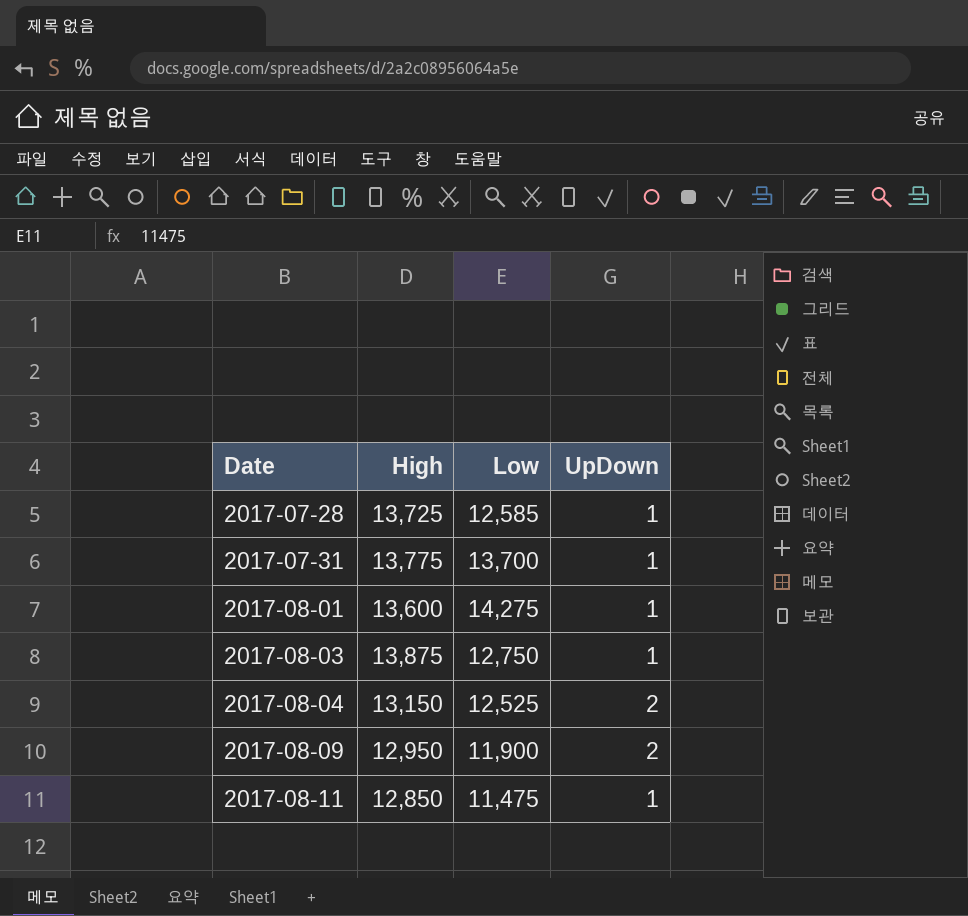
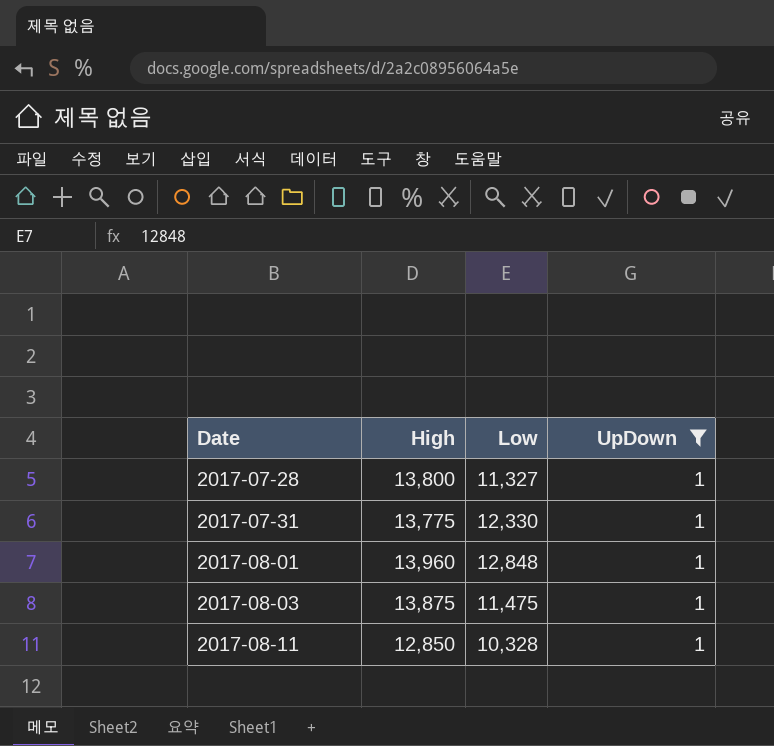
filter: none -> UpDown = 1
2017-07-28 | High: 13,725 -> 13,800
2017-07-28 | Low: 12,585 -> 11,327
2017-07-31 | Low: 13,700 -> 12,330
2017-08-01 | High: 13,600 -> 13,960
2017-08-01 | Low: 14,275 -> 12,848
2017-08-03 | Low: 12,750 -> 11,475
2017-08-11 | Low: 11,475 -> 10,328

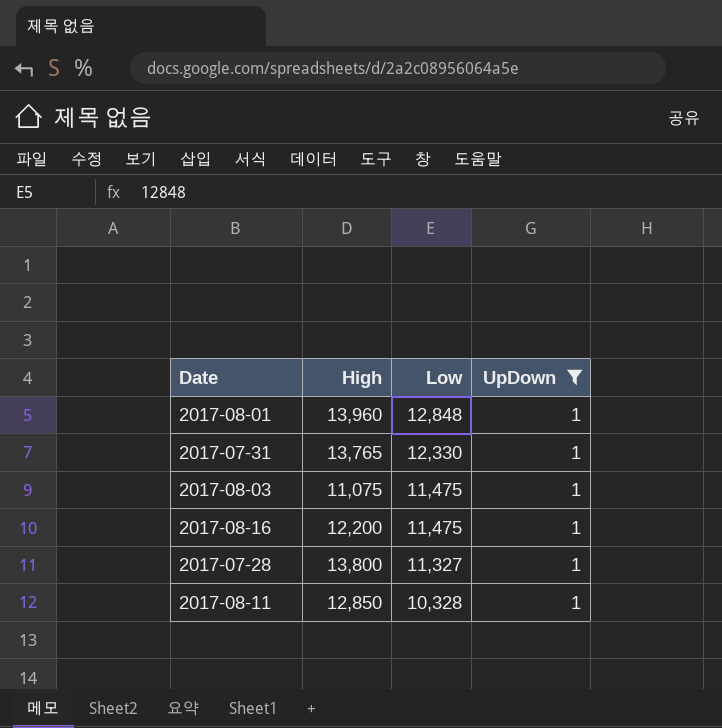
row order: Date ascending -> Low descending
2017-07-31 | High: 13,775 -> 13,765
2017-08-03 | High: 13,875 -> 11,075
row 2017-08-16: none -> 12,200 | 11,475 | 1

